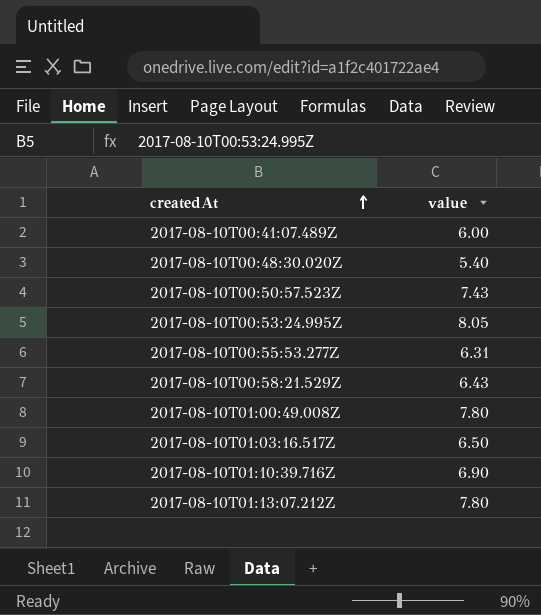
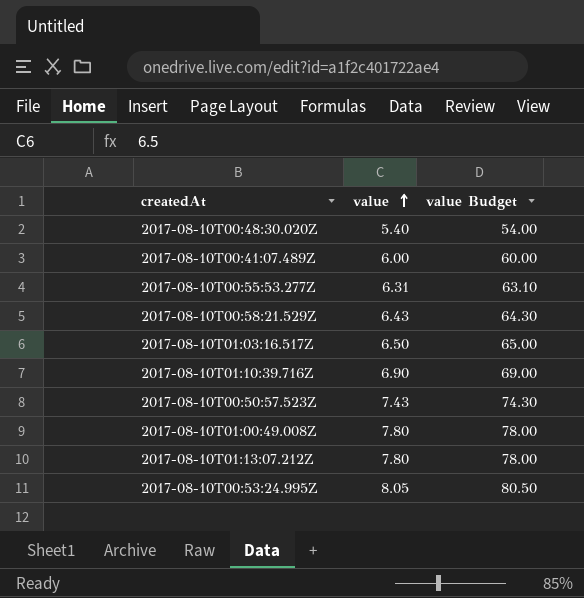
row order: createdAt ascending -> value ascending
column value Budget | formula: none -> [value] * 10

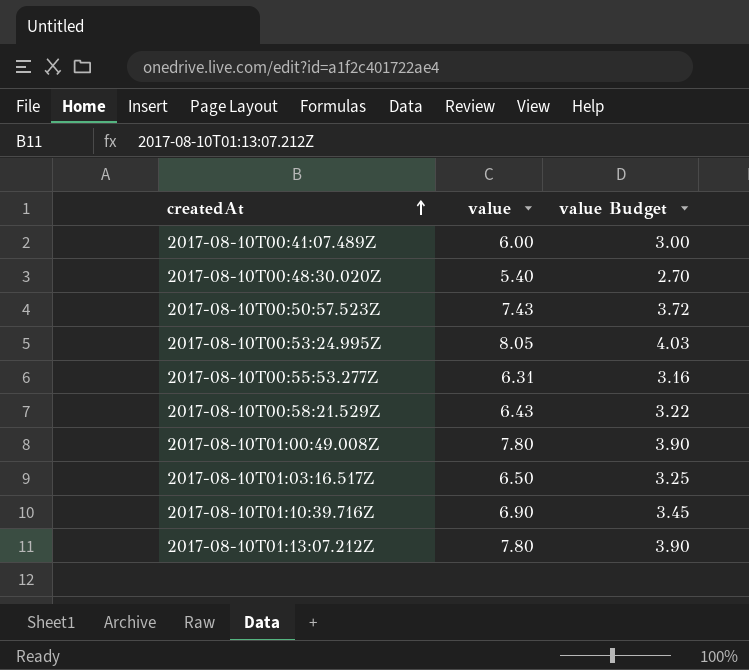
row order: value ascending -> createdAt ascending
column value Budget | formula: [value] * 10 -> [value] * 0.5

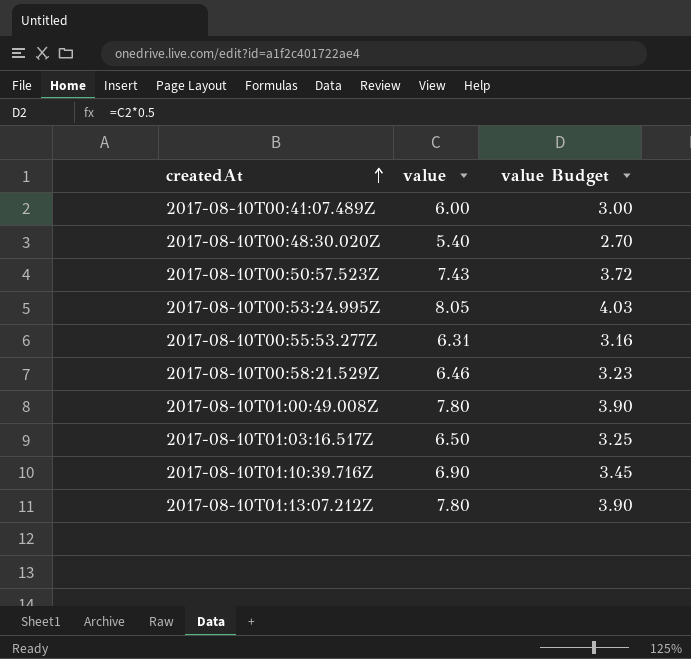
2017-08-10T00:58:21.529Z | value: 6.43 -> 6.46
2017-08-10T00:58:21.529Z | value Budget: 3.22 -> 3.23

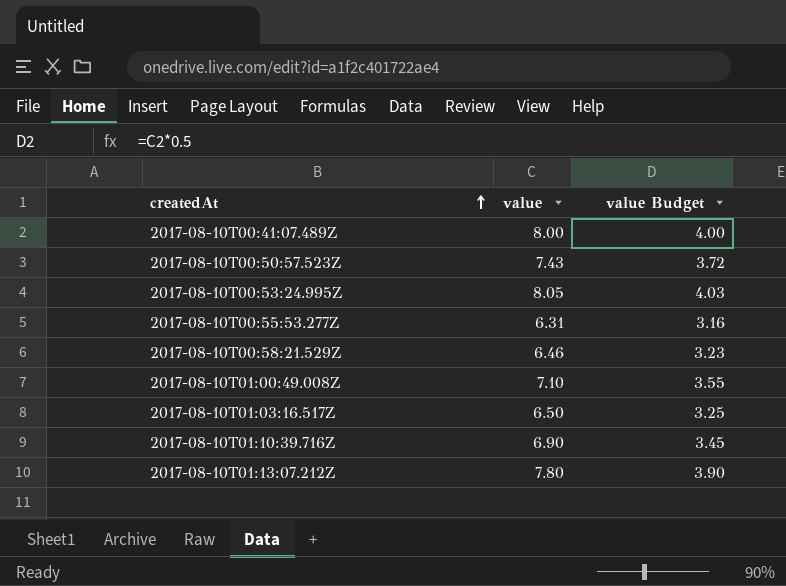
row 2017-08-10T00:48:30.020Z: 5.40 | 2.70 -> none
2017-08-10T00:41:07.489Z | value: 6.00 -> 8.00
2017-08-10T00:41:07.489Z | value Budget: 3.00 -> 4.00
2017-08-10T01:00:49.008Z | value: 7.80 -> 7.10
2017-08-10T01:00:49.008Z | value Budget: 3.90 -> 3.55

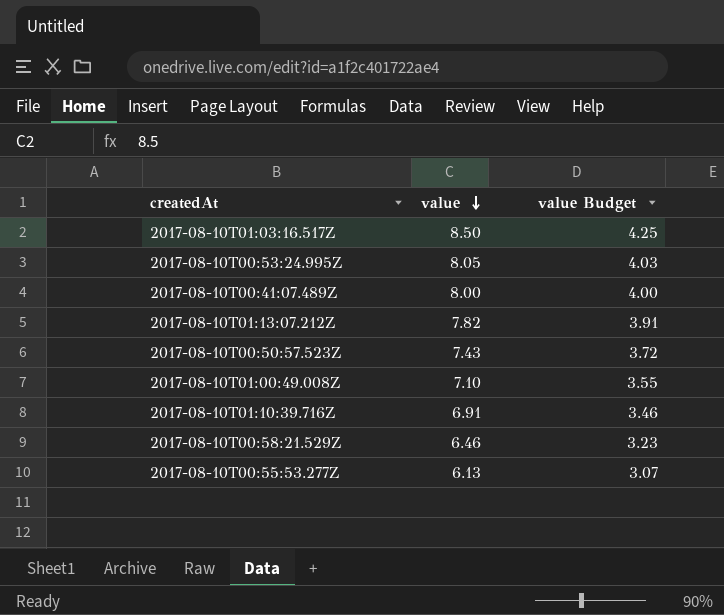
row order: createdAt ascending -> value descending
2017-08-10T01:03:16.517Z | value: 6.50 -> 8.50
2017-08-10T01:03:16.517Z | value Budget: 3.25 -> 4.25
2017-08-10T01:13:07.212Z | value: 7.80 -> 7.82
2017-08-10T01:13:07.212Z | value Budget: 3.90 -> 3.91
2017-08-10T01:10:39.716Z | value: 6.90 -> 6.91
2017-08-10T01:10:39.716Z | value Budget: 3.45 -> 3.46
2017-08-10T00:55:53.277Z | value: 6.31 -> 6.13
2017-08-10T00:55:53.277Z | value Budget: 3.16 -> 3.07

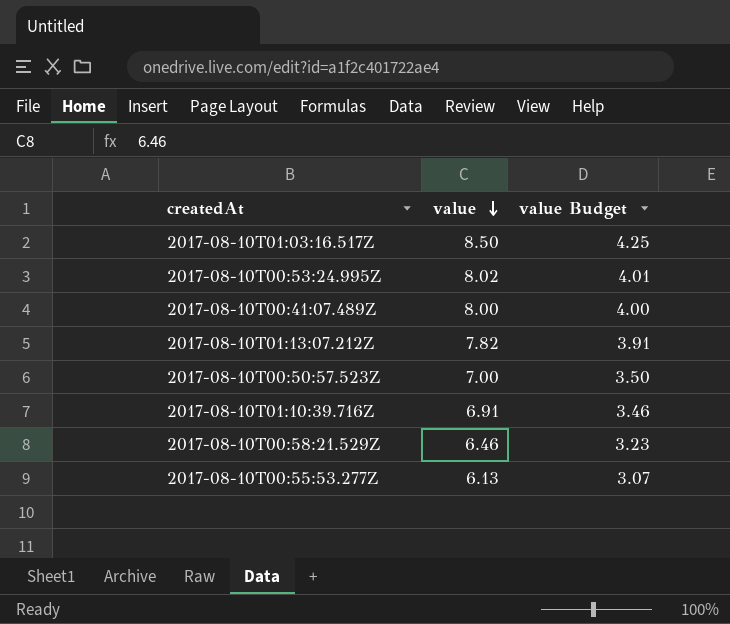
row 2017-08-10T01:00:49.008Z: 7.10 | 3.55 -> none
2017-08-10T00:53:24.995Z | value: 8.05 -> 8.02
2017-08-10T00:53:24.995Z | value Budget: 4.03 -> 4.01
2017-08-10T00:50:57.523Z | value: 7.43 -> 7.00
2017-08-10T00:50:57.523Z | value Budget: 3.72 -> 3.50

